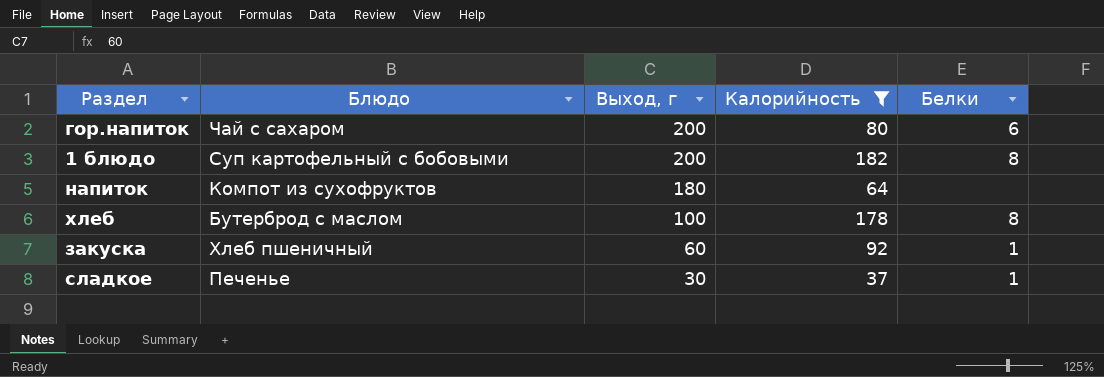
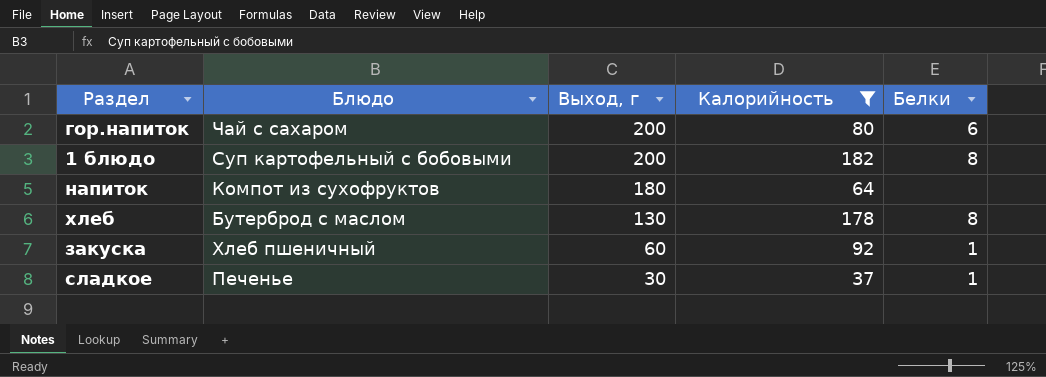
хлеб | Выход, г: 100 -> 130

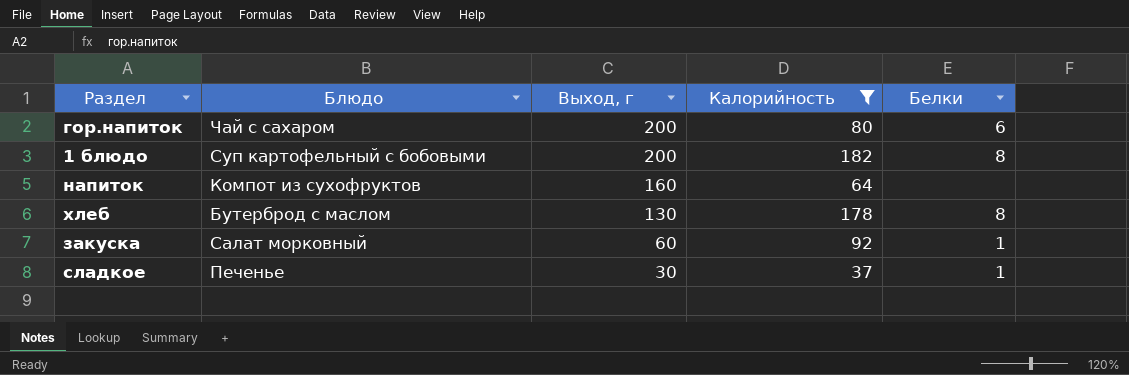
напиток | Выход, г: 180 -> 160
закуска | Блюдо: Хлеб пшеничный -> Салат морковный

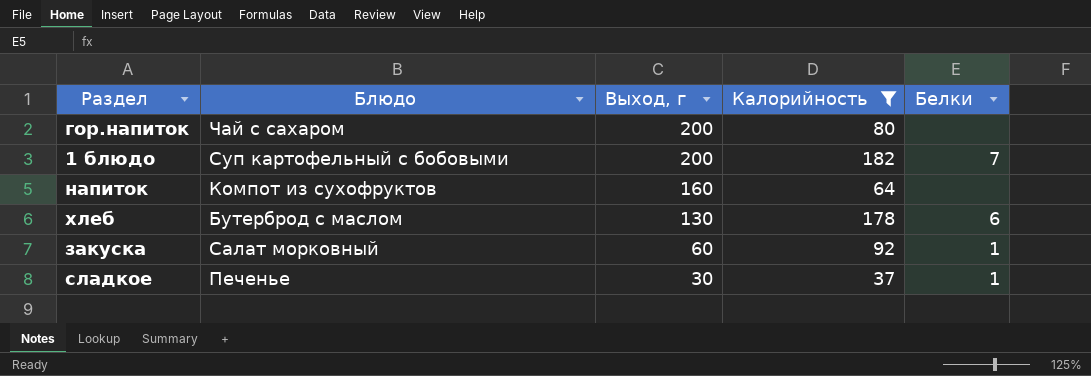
гор.напиток | Белки: 6 -> none
1 блюдо | Белки: 8 -> 7
хлеб | Белки: 8 -> 6

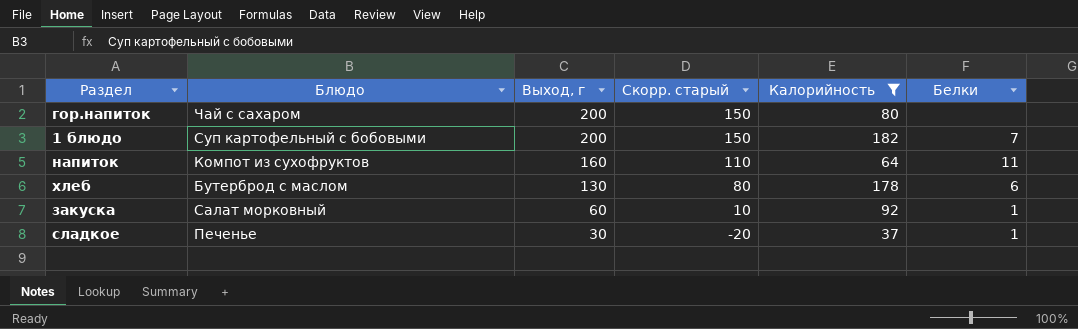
column Скорр. старый | formula: none -> [Выход, г] - 50
напиток | Белки: none -> 11

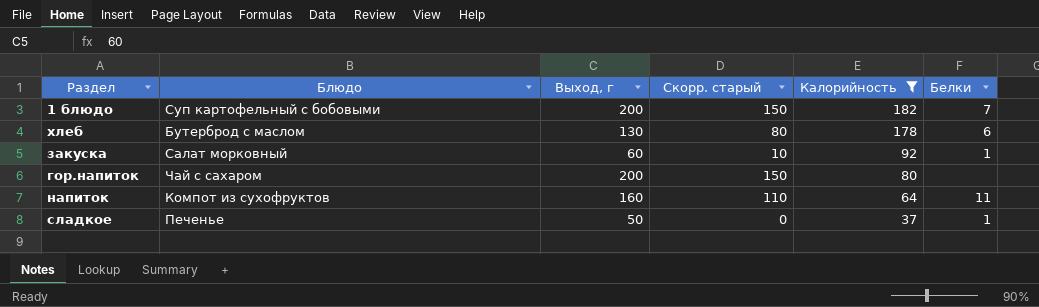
row order: Выход, г descending -> Калорийность descending
сладкое | Выход, г: 30 -> 50
сладкое | Скорр. старый: -20 -> 0

